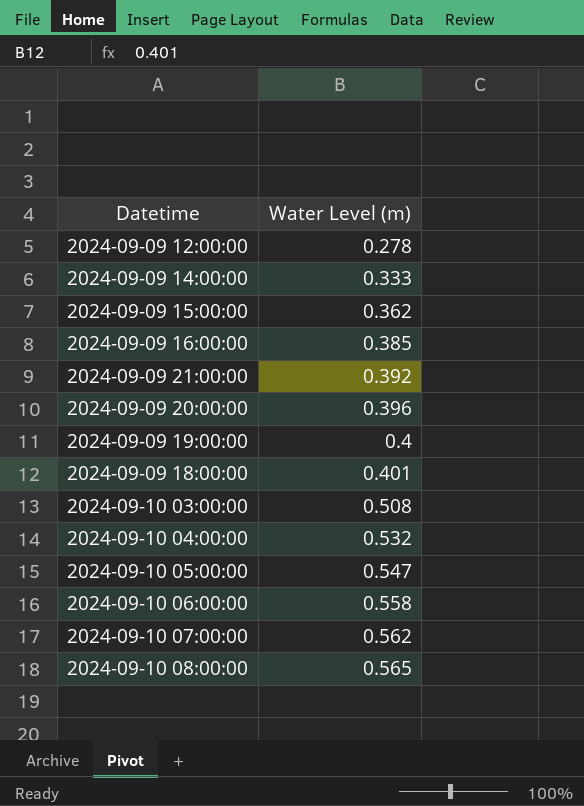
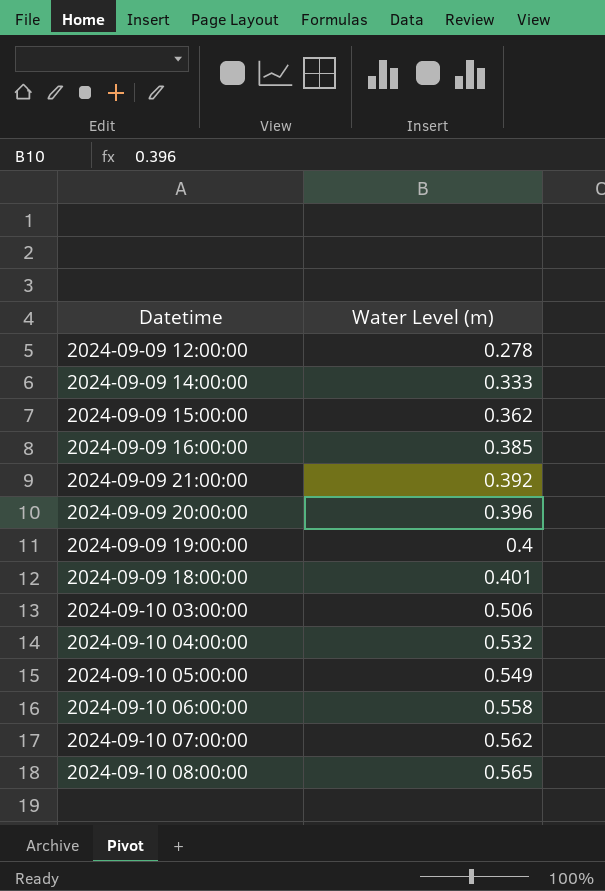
2024-09-10 03:00:00 | Water Level (m): 0.508 -> 0.506
2024-09-10 05:00:00 | Water Level (m): 0.547 -> 0.549

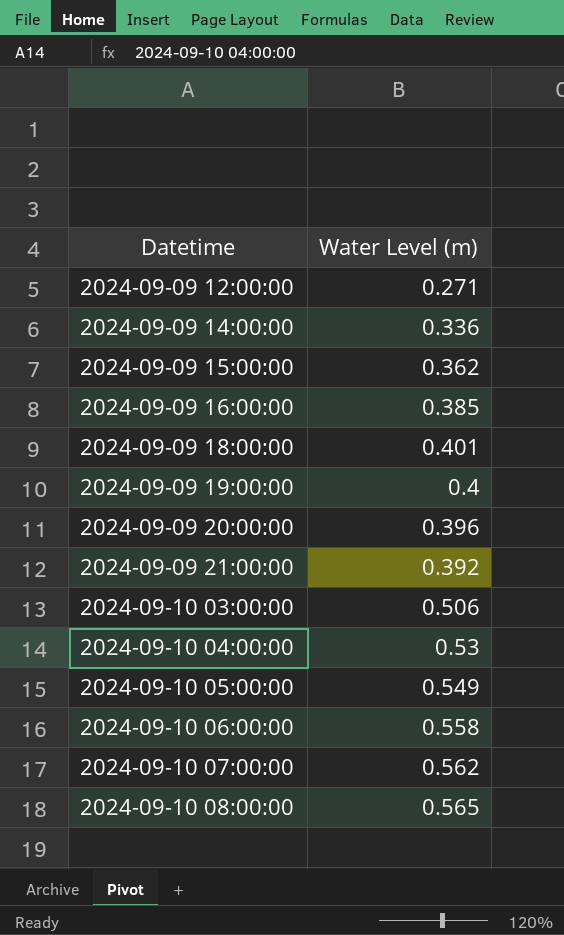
row order: Water Level (m) ascending -> Datetime ascending
2024-09-09 12:00:00 | Water Level (m): 0.278 -> 0.271
2024-09-09 14:00:00 | Water Level (m): 0.333 -> 0.336
2024-09-10 04:00:00 | Water Level (m): 0.532 -> 0.53

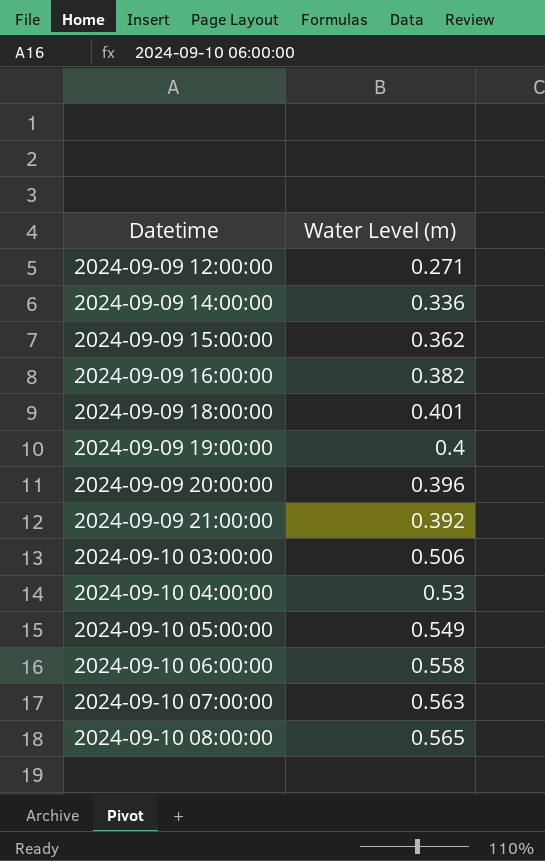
2024-09-09 16:00:00 | Water Level (m): 0.385 -> 0.382
2024-09-10 07:00:00 | Water Level (m): 0.562 -> 0.563

